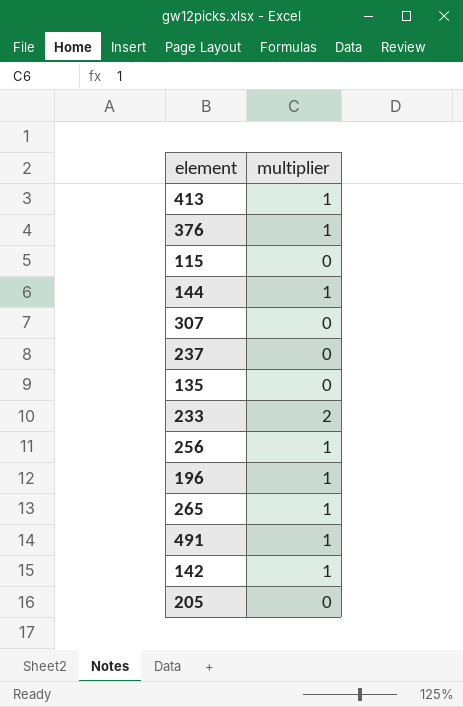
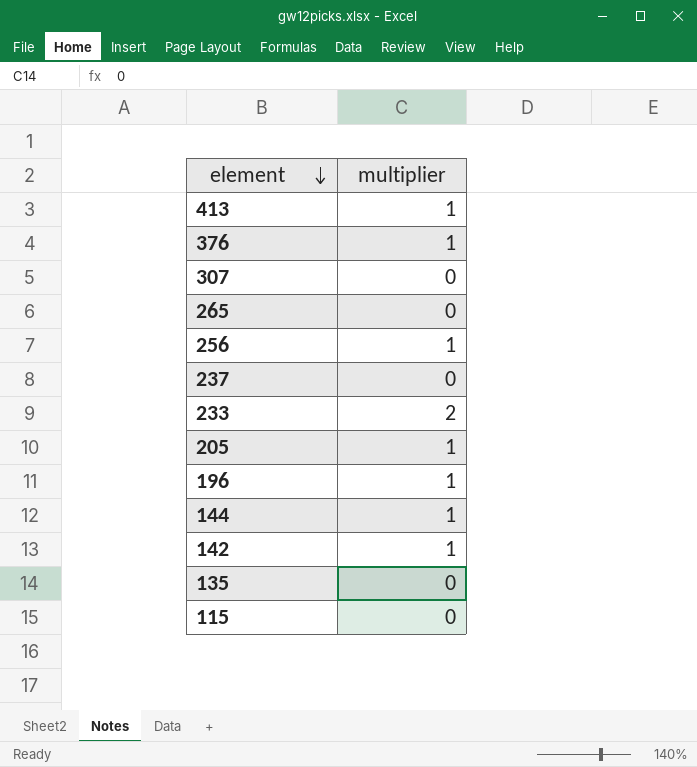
row order: none -> element descending
row 491: 1 -> none
265 | multiplier: 1 -> 0
205 | multiplier: 0 -> 1

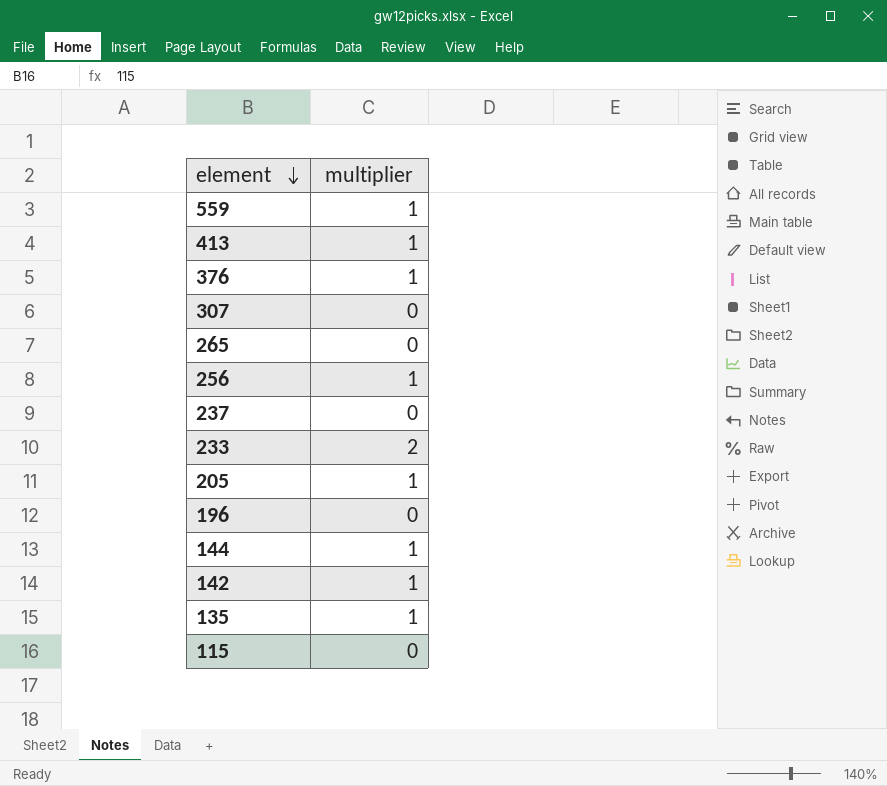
row 559: none -> 1
196 | multiplier: 1 -> 0
135 | multiplier: 0 -> 1

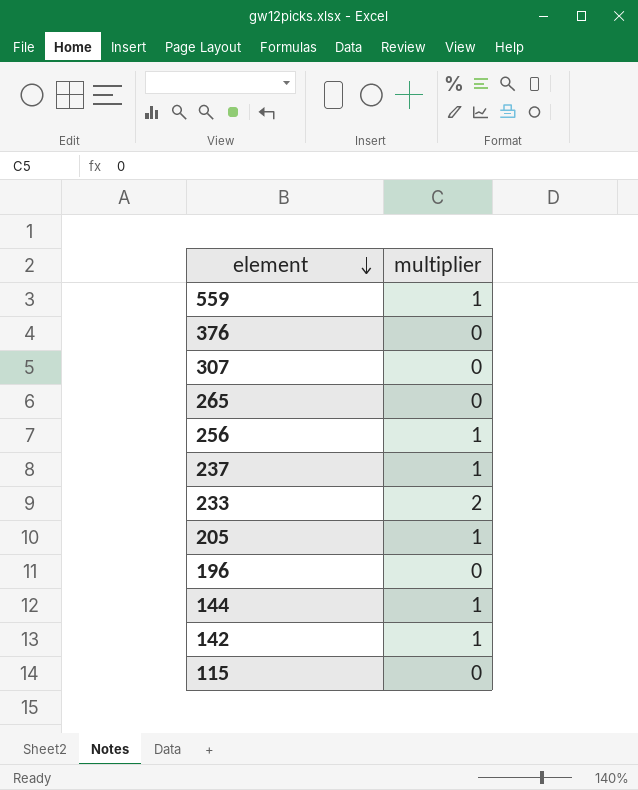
row 413: 1 -> none
row 135: 1 -> none
376 | multiplier: 1 -> 0
237 | multiplier: 0 -> 1

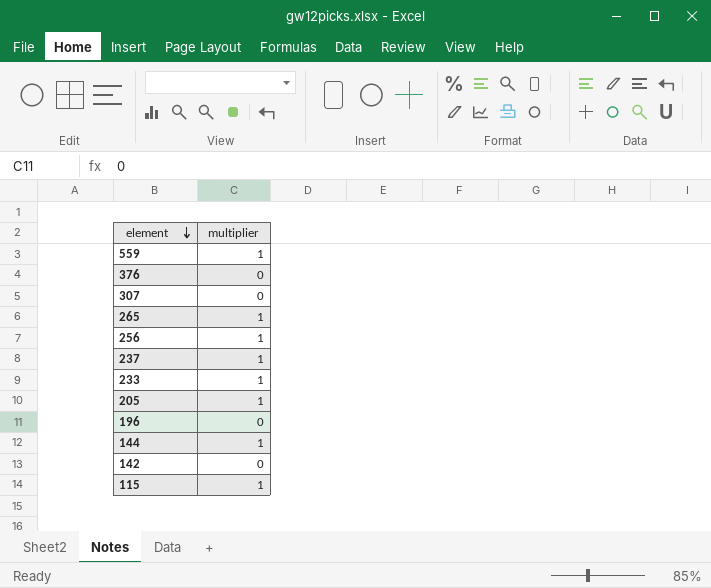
265 | multiplier: 0 -> 1
233 | multiplier: 2 -> 1
142 | multiplier: 1 -> 0
115 | multiplier: 0 -> 1

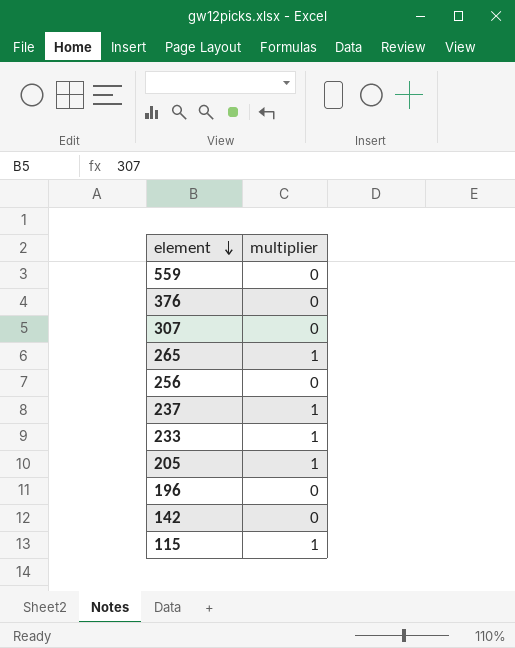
row 144: 1 -> none
559 | multiplier: 1 -> 0
256 | multiplier: 1 -> 0

